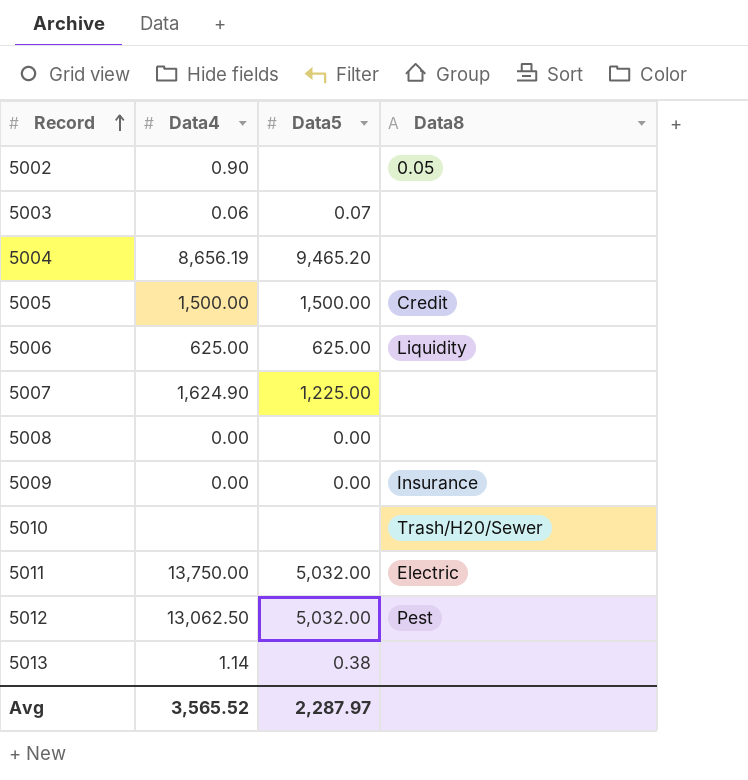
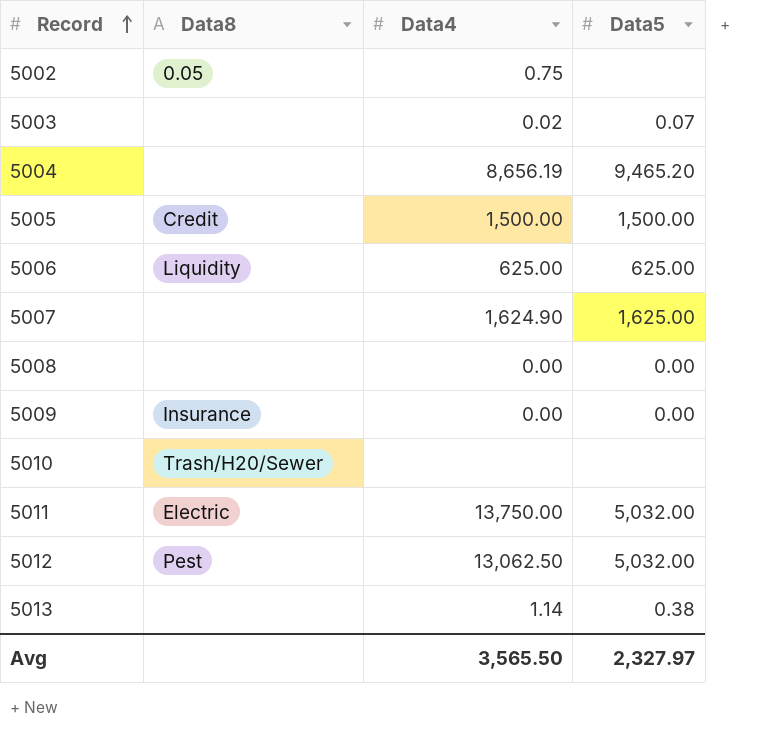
column Data8 | position: 4 -> 2
5002 | Data4: 0.90 -> 0.75
5003 | Data4: 0.06 -> 0.02
5007 | Data5: 1,225.00 -> 1,625.00
Avg | Data4: 3,565.52 -> 3,565.50
Avg | Data5: 2,287.97 -> 2,327.97

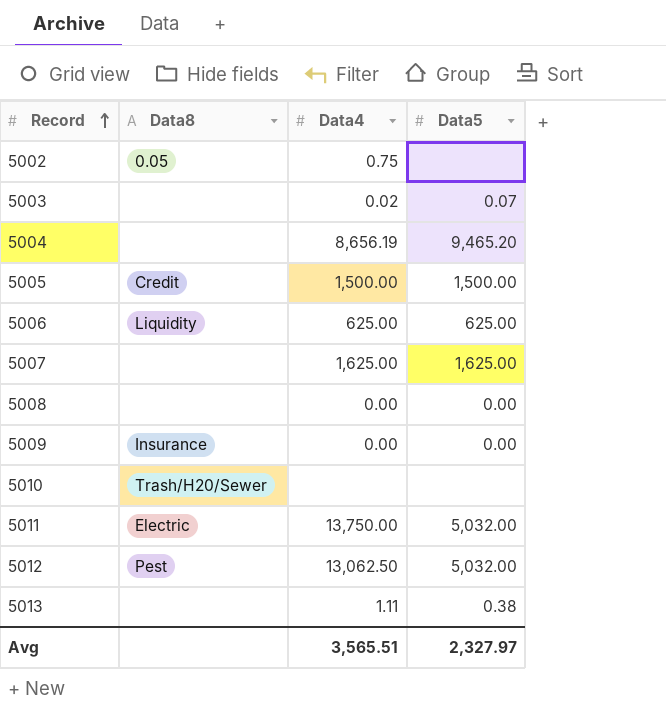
5007 | Data4: 1,624.90 -> 1,625.00
5013 | Data4: 1.14 -> 1.11
Avg | Data4: 3,565.50 -> 3,565.51

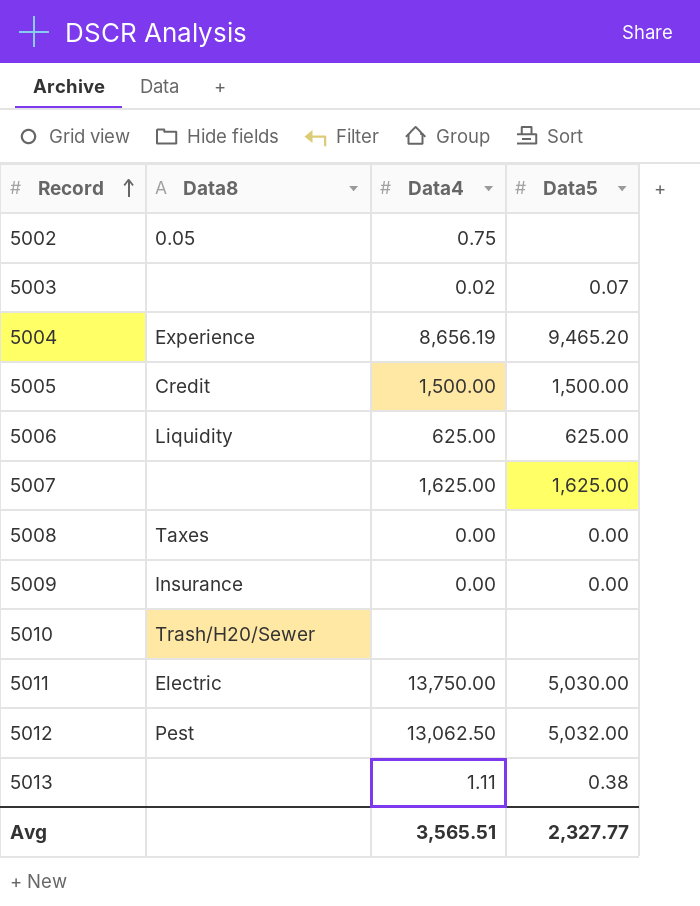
5004 | Data8: none -> Experience
5008 | Data8: none -> Taxes
5011 | Data5: 5,032.00 -> 5,030.00
Avg | Data5: 2,327.97 -> 2,327.77

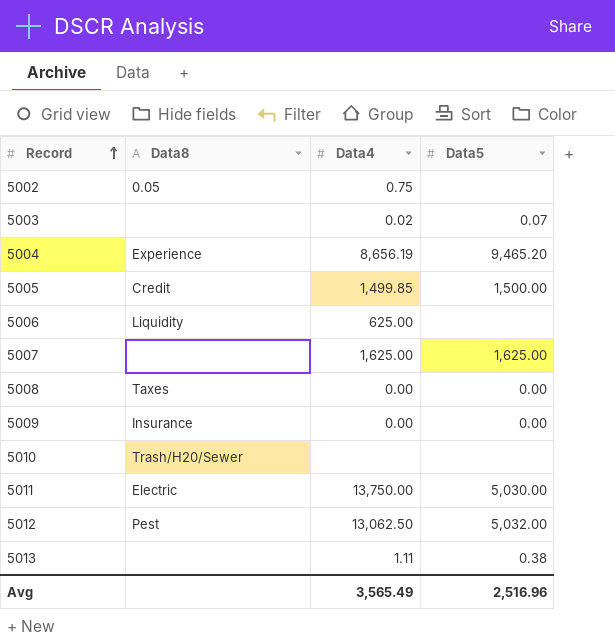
5005 | Data4: 1,500.00 -> 1,499.85
5006 | Data5: 625.00 -> none
Avg | Data4: 3,565.51 -> 3,565.49
Avg | Data5: 2,327.77 -> 2,516.96

